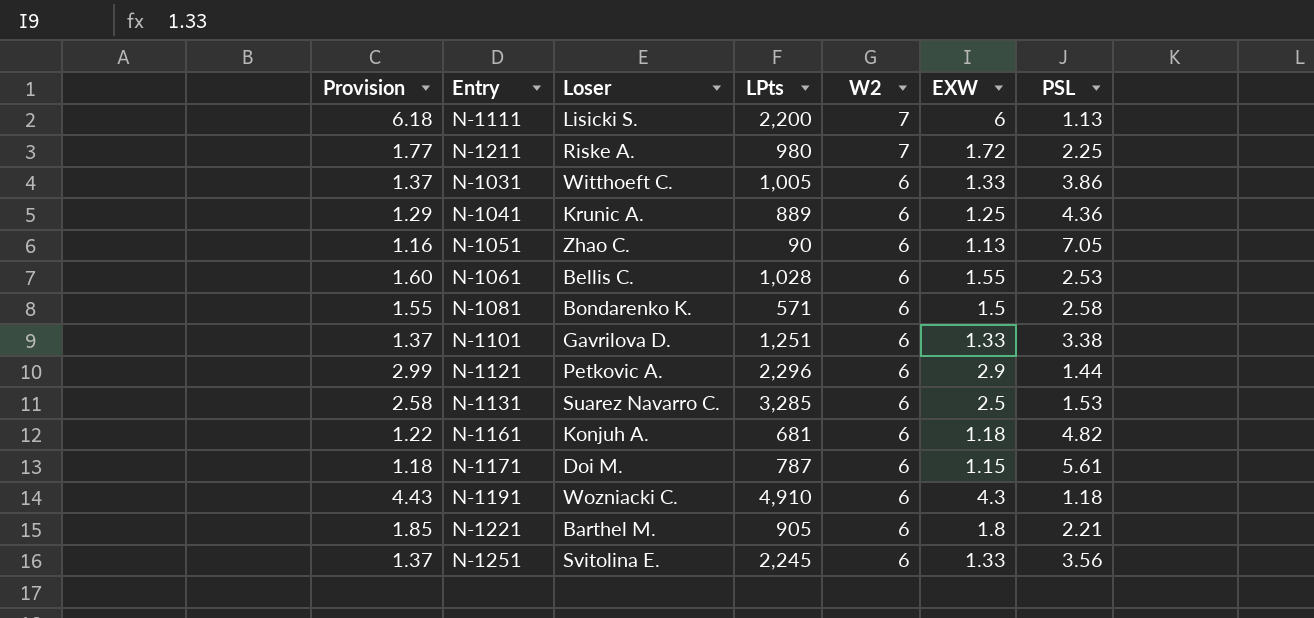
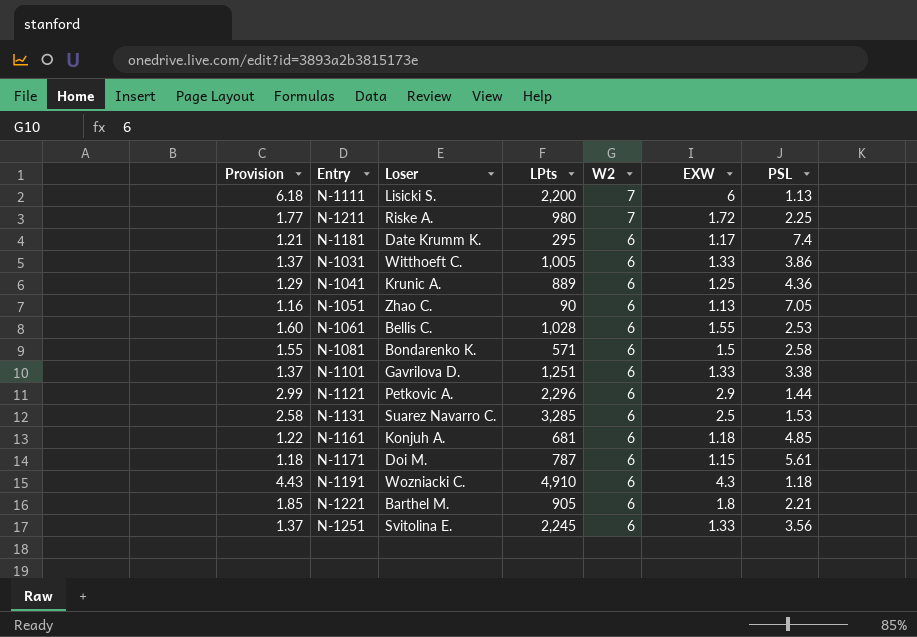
row N-1181: none -> 1.21 | Date Krumm K. | 295 | 6 | 1.17 | 7.4
N-1161 | PSL: 4.82 -> 4.85

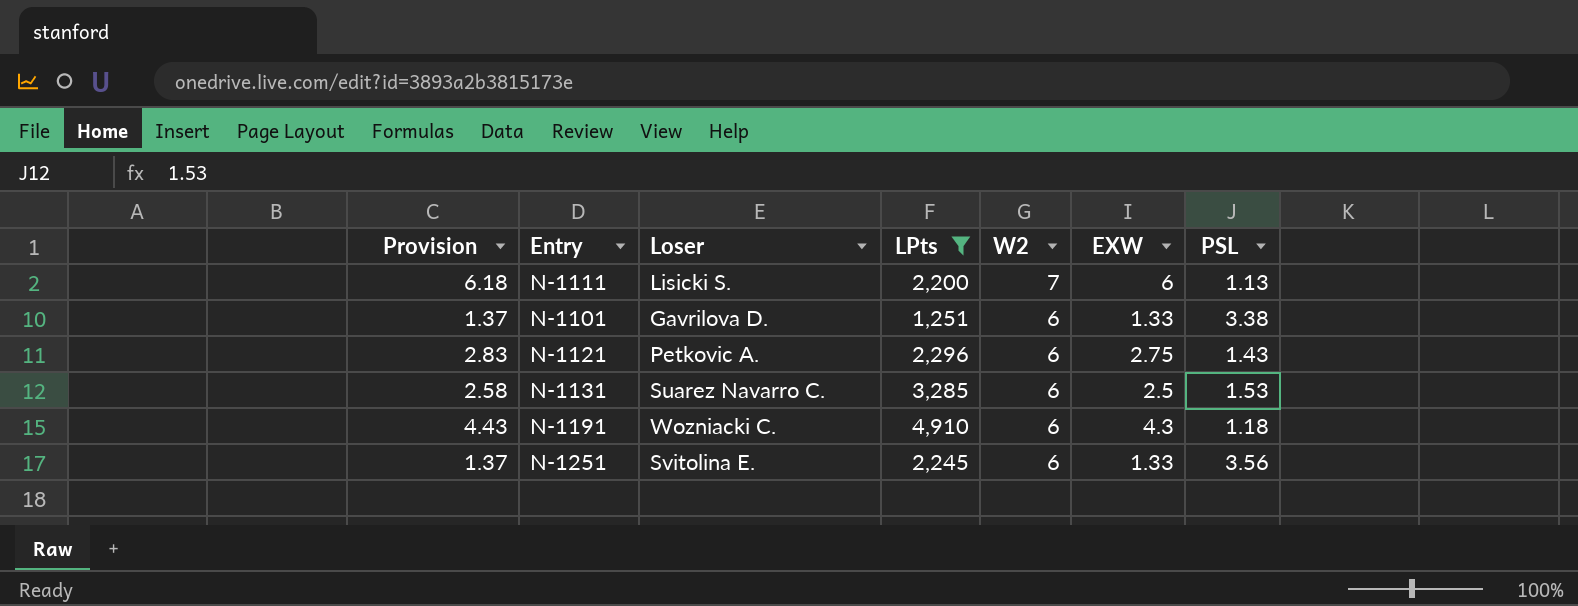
filter: none -> LPts >= 1,251
N-1121 | Provision: 2.99 -> 2.83
N-1121 | EXW: 2.9 -> 2.75
N-1121 | PSL: 1.44 -> 1.43

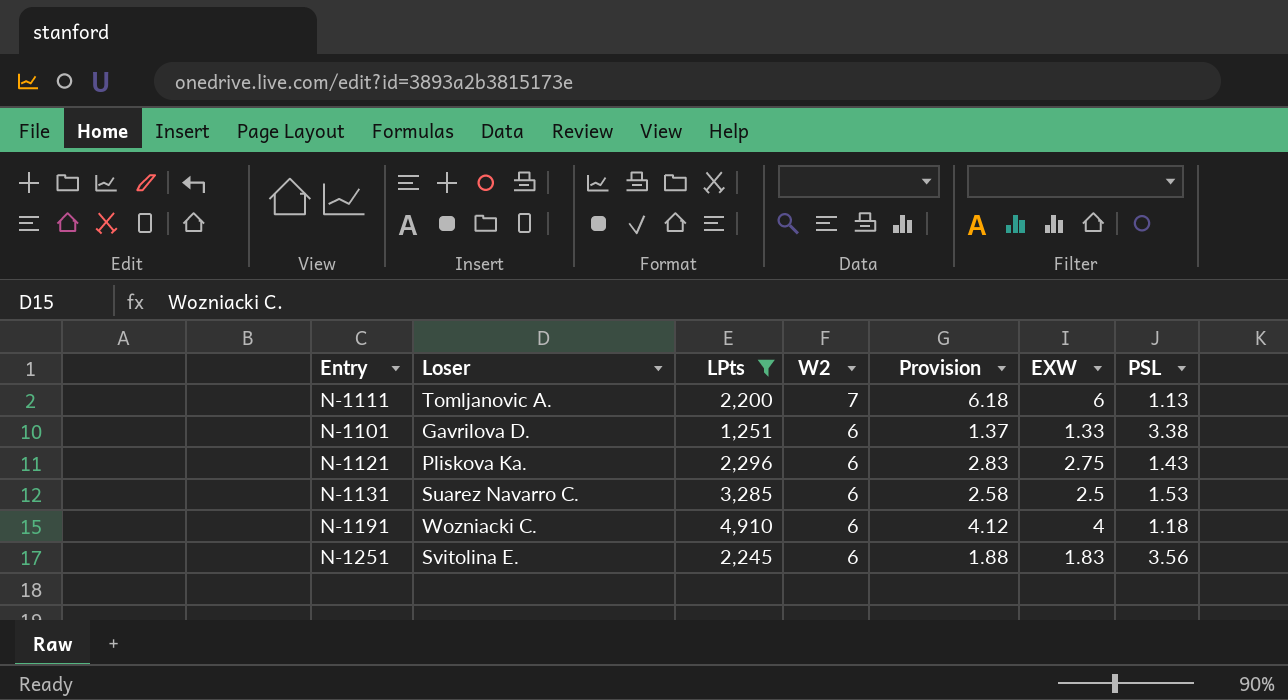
column Provision | position: 1 -> 5
N-1111 | Loser: Lisicki S. -> Tomljanovic A.
N-1121 | Loser: Petkovic A. -> Pliskova Ka.
N-1191 | Provision: 4.43 -> 4.12
N-1191 | EXW: 4.3 -> 4
N-1251 | Provision: 1.37 -> 1.88
N-1251 | EXW: 1.33 -> 1.83

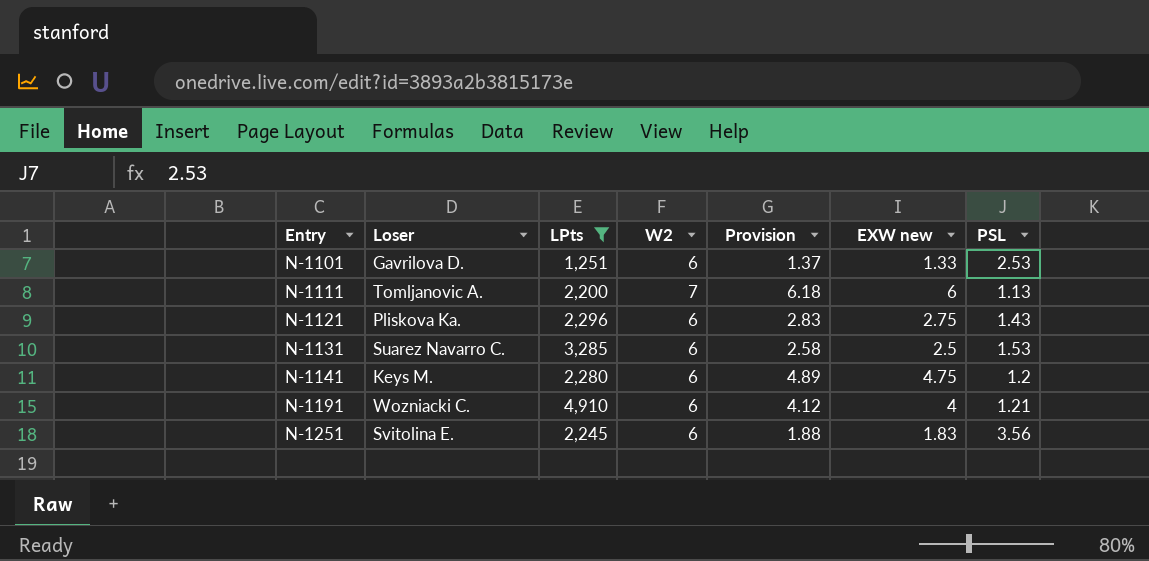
row order: W2 descending -> Entry ascending
column name: EXW -> EXW new
N-1101 | PSL: 3.38 -> 2.53
row N-1141: none -> Keys M. | 2,280 | 6 | 4.89 | 4.75 | 1.2
N-1191 | PSL: 1.18 -> 1.21

